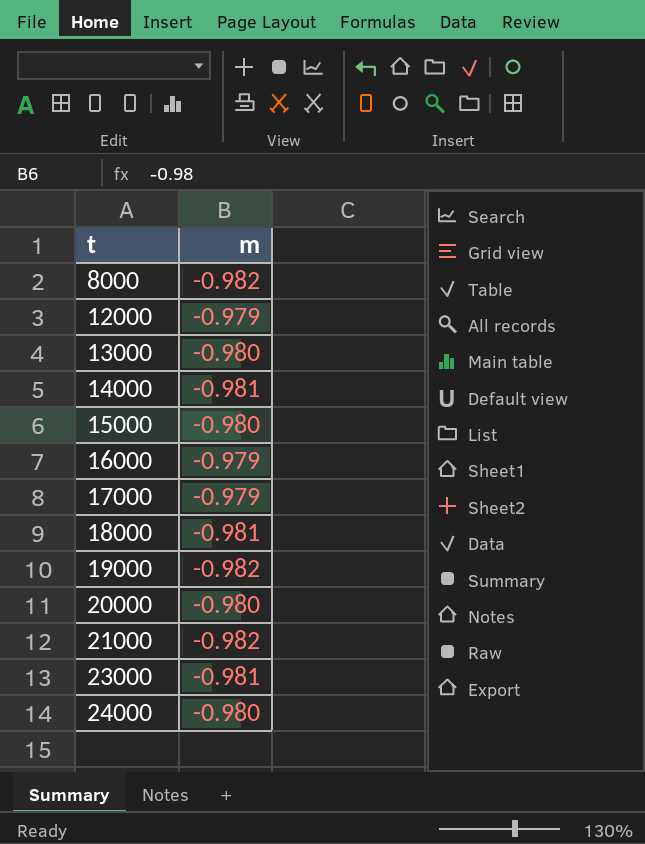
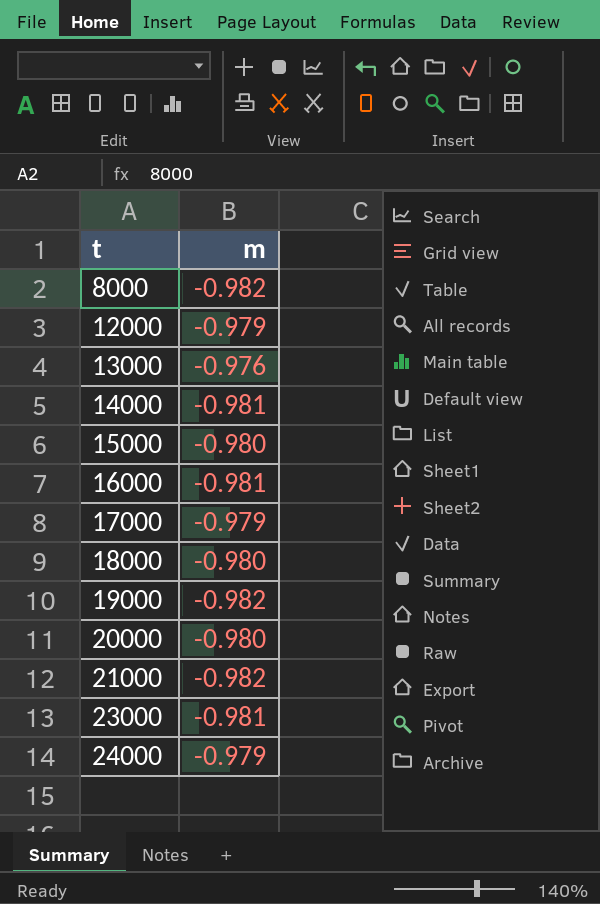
13000 | m: -0.980 -> -0.976
16000 | m: -0.979 -> -0.981
18000 | m: -0.981 -> -0.980
24000 | m: -0.980 -> -0.979

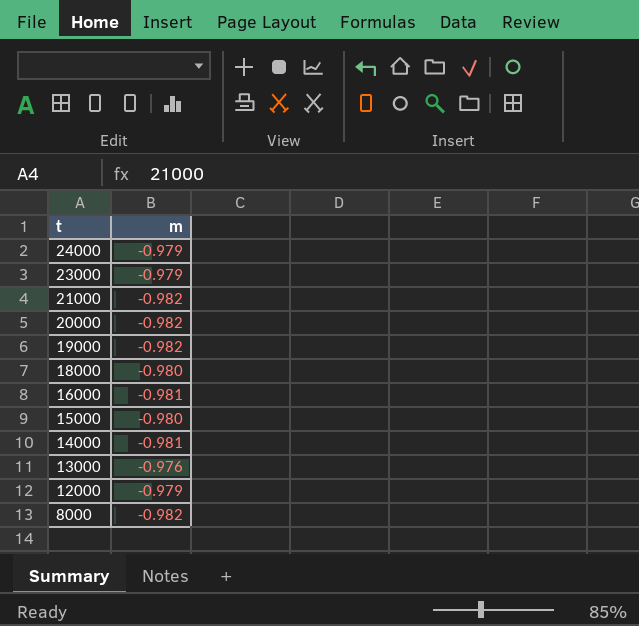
row order: t ascending -> t descending
row 17000: -0.979 -> none
23000 | m: -0.981 -> -0.979
20000 | m: -0.980 -> -0.982

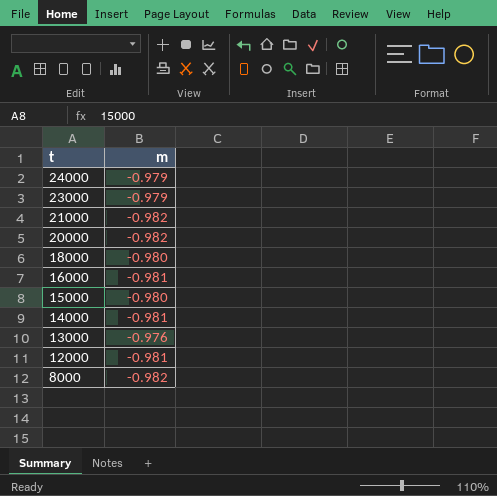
row 19000: -0.982 -> none
12000 | m: -0.979 -> -0.981

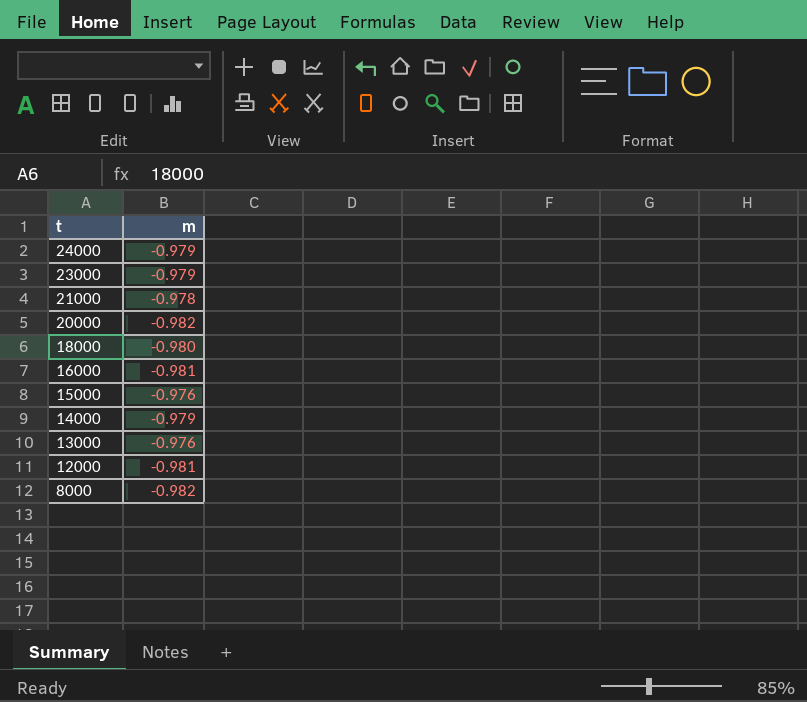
21000 | m: -0.982 -> -0.978
15000 | m: -0.980 -> -0.976
14000 | m: -0.981 -> -0.979

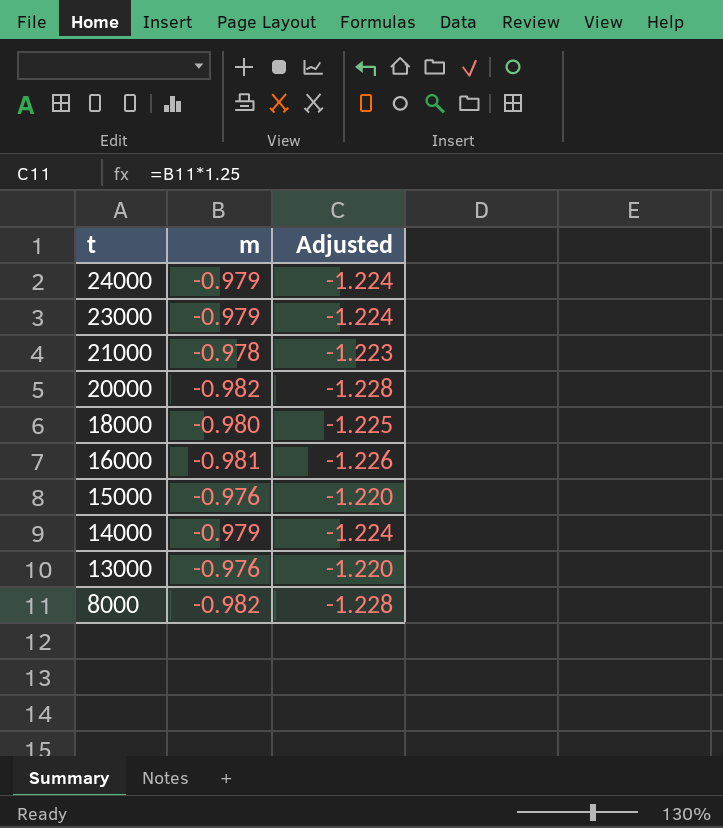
column Adjusted | formula: none -> [m] * 1.25
row 12000: -0.981 -> none

